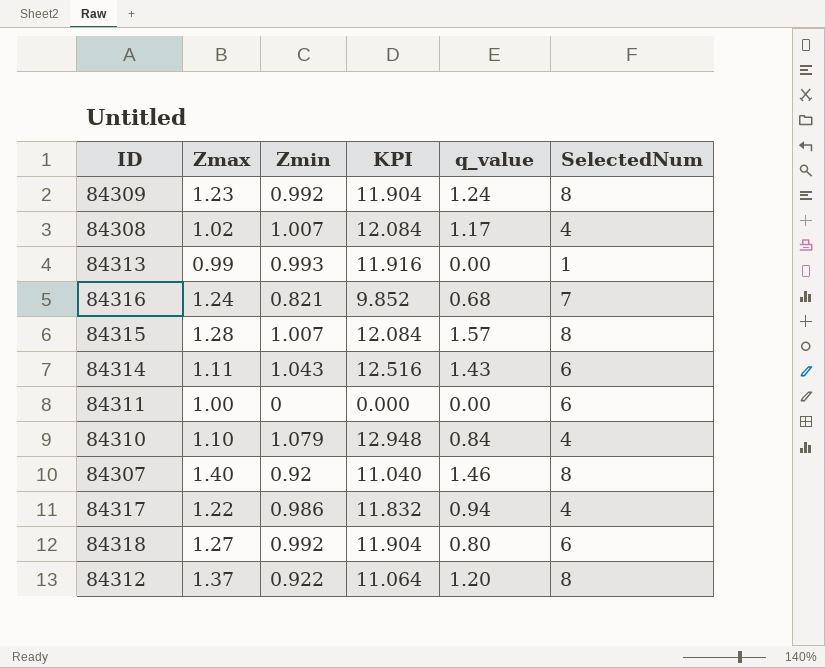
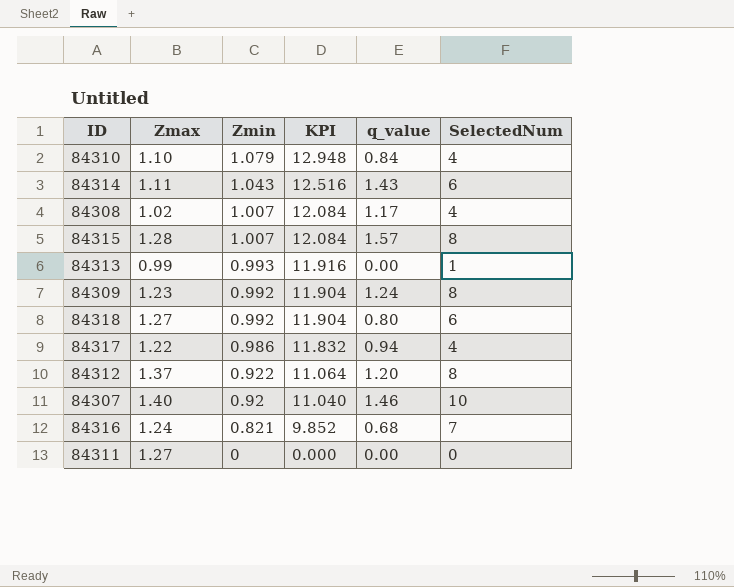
row order: none -> Zmin descending
84307 | SelectedNum: 8 -> 10
84311 | Zmax: 1.00 -> 1.27
84311 | SelectedNum: 6 -> 0

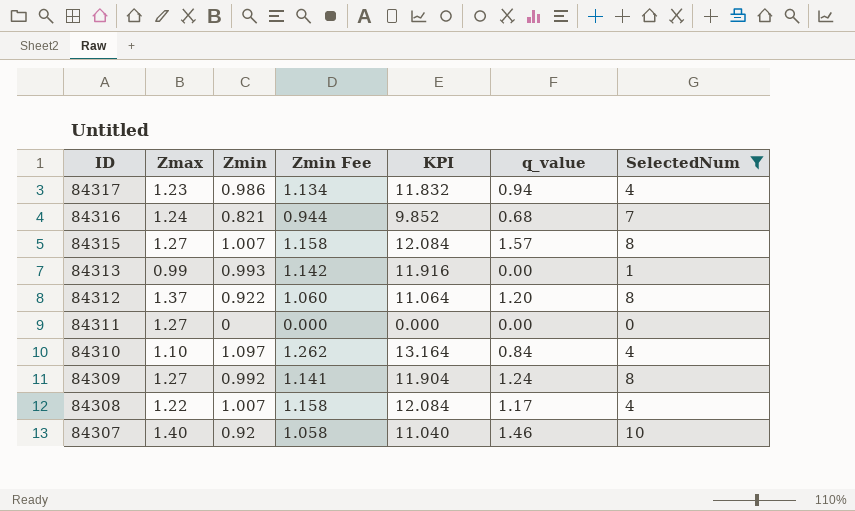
filter: none -> SelectedNum != 6
row order: Zmin descending -> ID descending
column Zmin Fee | formula: none -> [Zmin] * 1.15
84317 | Zmax: 1.22 -> 1.23
84315 | Zmax: 1.28 -> 1.27
84310 | Zmin: 1.079 -> 1.097
84310 | KPI: 12.948 -> 13.164
84309 | Zmax: 1.23 -> 1.27
84308 | Zmax: 1.02 -> 1.22

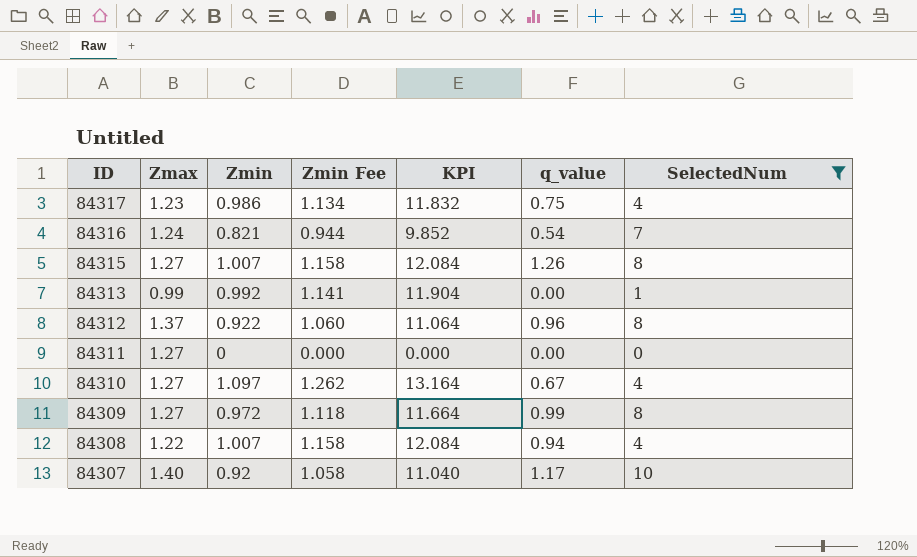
84317 | q_value: 0.94 -> 0.75
84316 | q_value: 0.68 -> 0.54
84315 | q_value: 1.57 -> 1.26
84313 | Zmin: 0.993 -> 0.992
84313 | Zmin Fee: 1.142 -> 1.141
84313 | KPI: 11.916 -> 11.904
84312 | q_value: 1.20 -> 0.96
84310 | Zmax: 1.10 -> 1.27
84310 | q_value: 0.84 -> 0.67
84309 | Zmin: 0.992 -> 0.972
84309 | Zmin Fee: 1.141 -> 1.118
84309 | KPI: 11.904 -> 11.664
84309 | q_value: 1.24 -> 0.99
84308 | q_value: 1.17 -> 0.94
84307 | q_value: 1.46 -> 1.17

